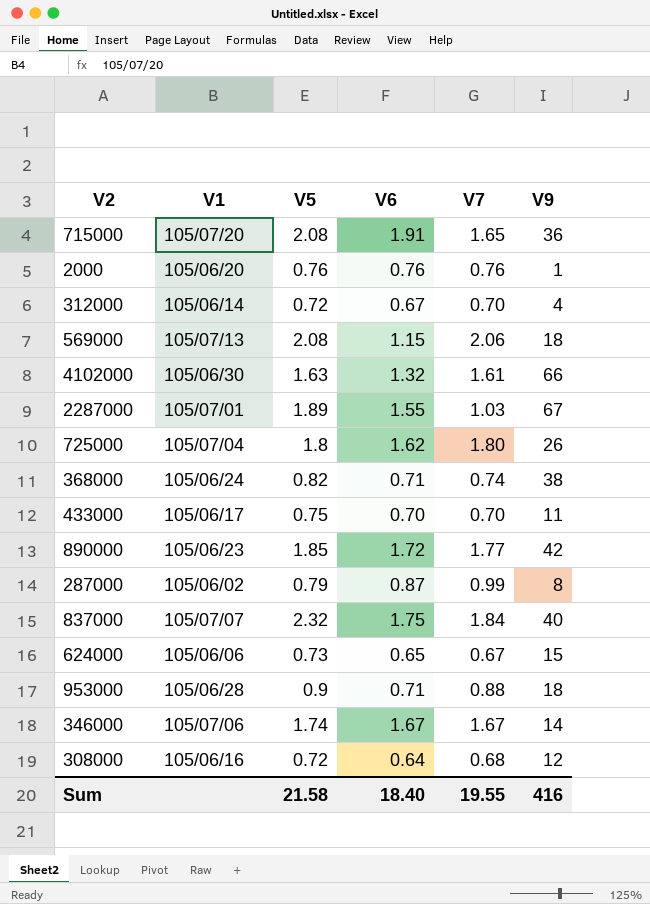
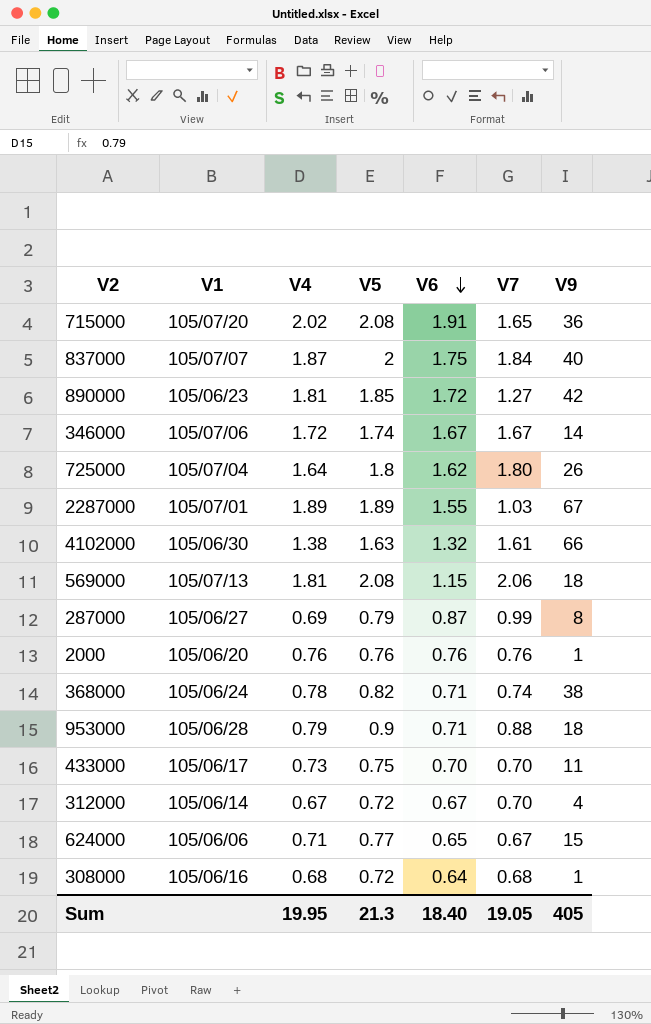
row order: none -> V6 descending
column V4 | position: none -> 3
837000 | V5: 2.32 -> 2
890000 | V7: 1.77 -> 1.27
287000 | V1: 105/06/02 -> 105/06/27
624000 | V5: 0.73 -> 0.77
308000 | V9: 12 -> 1
Sum | V5: 21.58 -> 21.3
Sum | V7: 19.55 -> 19.05
Sum | V9: 416 -> 405

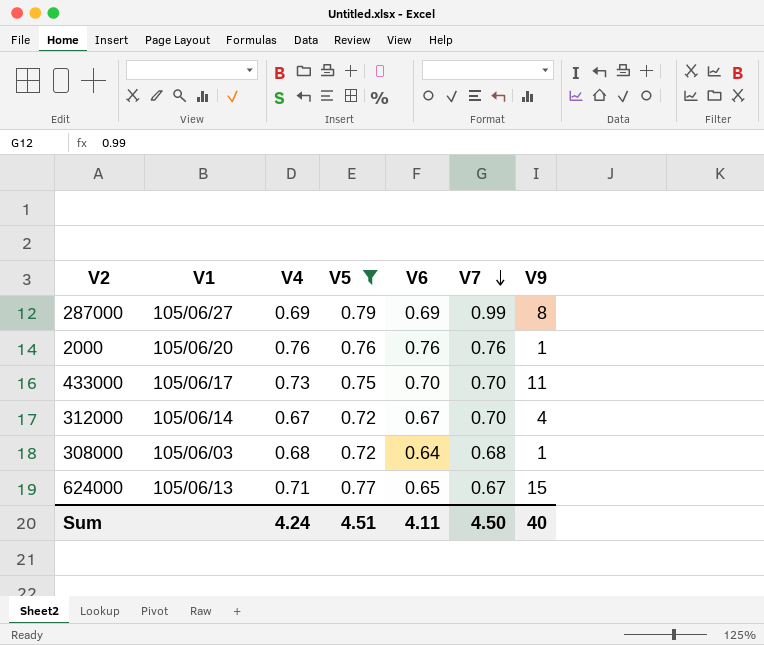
filter: none -> V5 <= 0.79
row order: V6 descending -> V7 descending
287000 | V6: 0.87 -> 0.69
308000 | V1: 105/06/16 -> 105/06/03
624000 | V1: 105/06/06 -> 105/06/13
Sum | V4: 19.95 -> 4.24
Sum | V5: 21.3 -> 4.51
Sum | V6: 18.40 -> 4.11
Sum | V7: 19.05 -> 4.50
Sum | V9: 405 -> 40

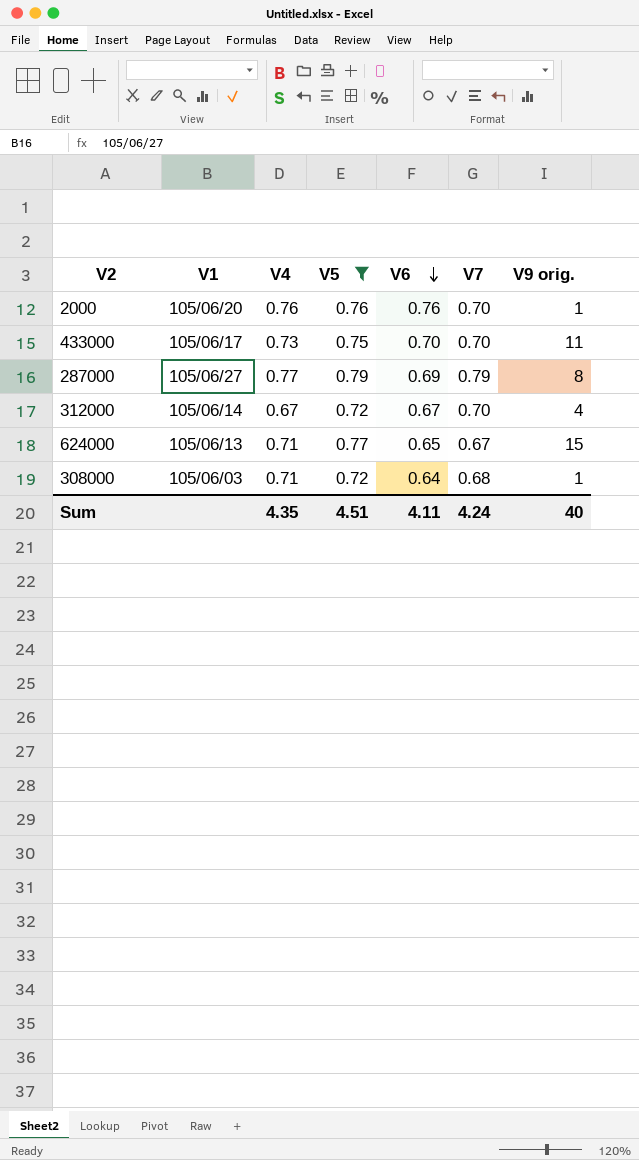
row order: V7 descending -> V6 descending
column name: V9 -> V9 orig.
2000 | V7: 0.76 -> 0.70
287000 | V4: 0.69 -> 0.77
287000 | V7: 0.99 -> 0.79
308000 | V4: 0.68 -> 0.71
Sum | V4: 4.24 -> 4.35
Sum | V7: 4.50 -> 4.24

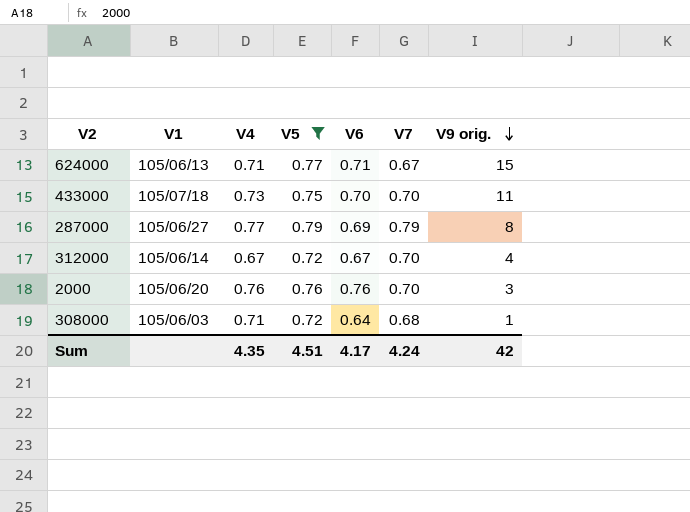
row order: V6 descending -> V9 orig. descending
624000 | V6: 0.65 -> 0.71
433000 | V1: 105/06/17 -> 105/07/18
2000 | V9 orig.: 1 -> 3
Sum | V6: 4.11 -> 4.17
Sum | V9 orig.: 40 -> 42

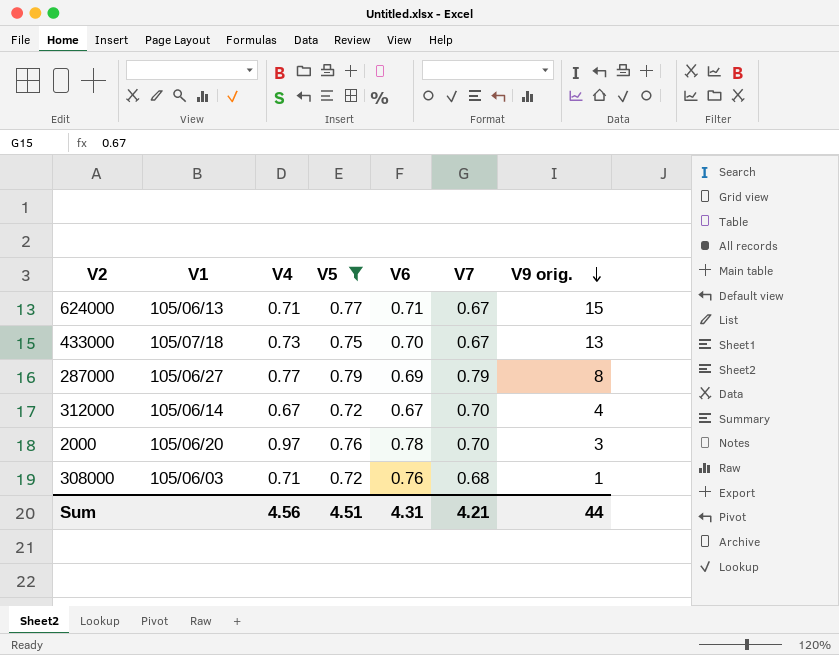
433000 | V7: 0.70 -> 0.67
433000 | V9 orig.: 11 -> 13
2000 | V4: 0.76 -> 0.97
2000 | V6: 0.76 -> 0.78
308000 | V6: 0.64 -> 0.76
Sum | V4: 4.35 -> 4.56
Sum | V6: 4.17 -> 4.31
Sum | V7: 4.24 -> 4.21
Sum | V9 orig.: 42 -> 44

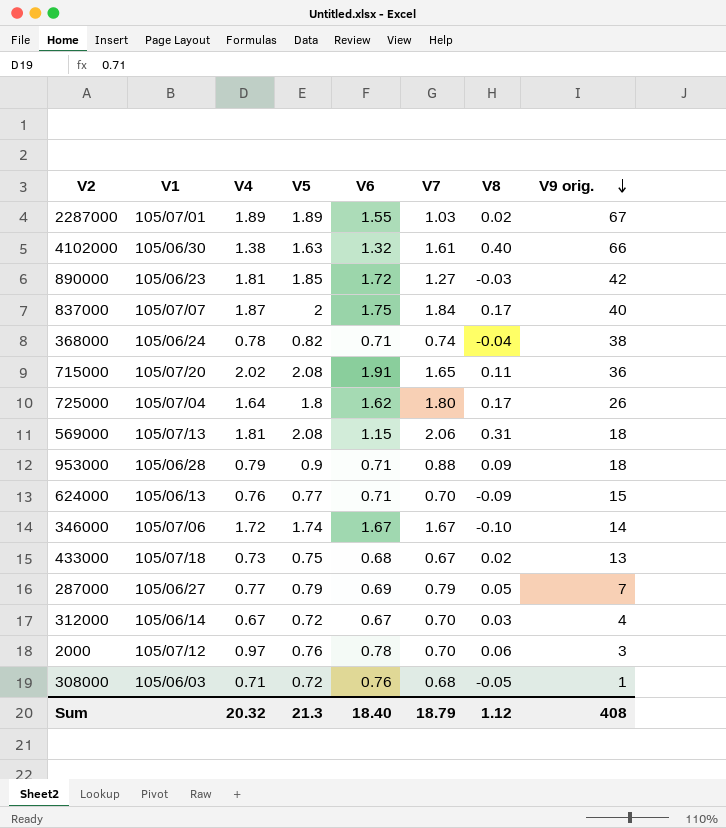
filter: V5 <= 0.79 -> none
column V8 | position: none -> 7
624000 | V4: 0.71 -> 0.76
624000 | V7: 0.67 -> 0.70
433000 | V6: 0.70 -> 0.68
287000 | V9 orig.: 8 -> 7
2000 | V1: 105/06/20 -> 105/07/12
Sum | V4: 4.56 -> 20.32
Sum | V5: 4.51 -> 21.3
Sum | V6: 4.31 -> 18.40
Sum | V7: 4.21 -> 18.79
Sum | V9 orig.: 44 -> 408

